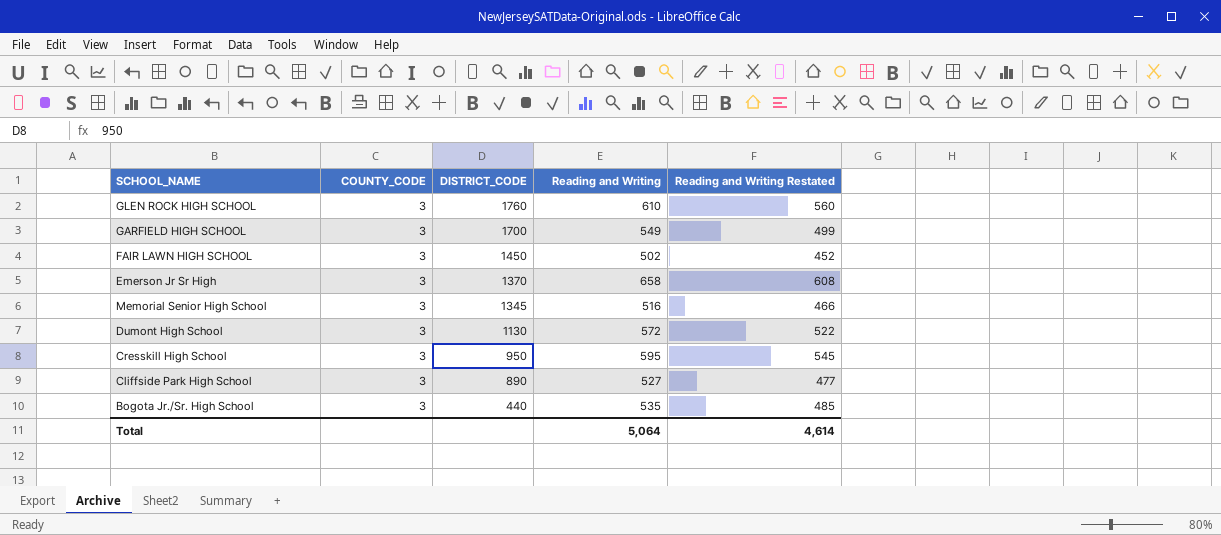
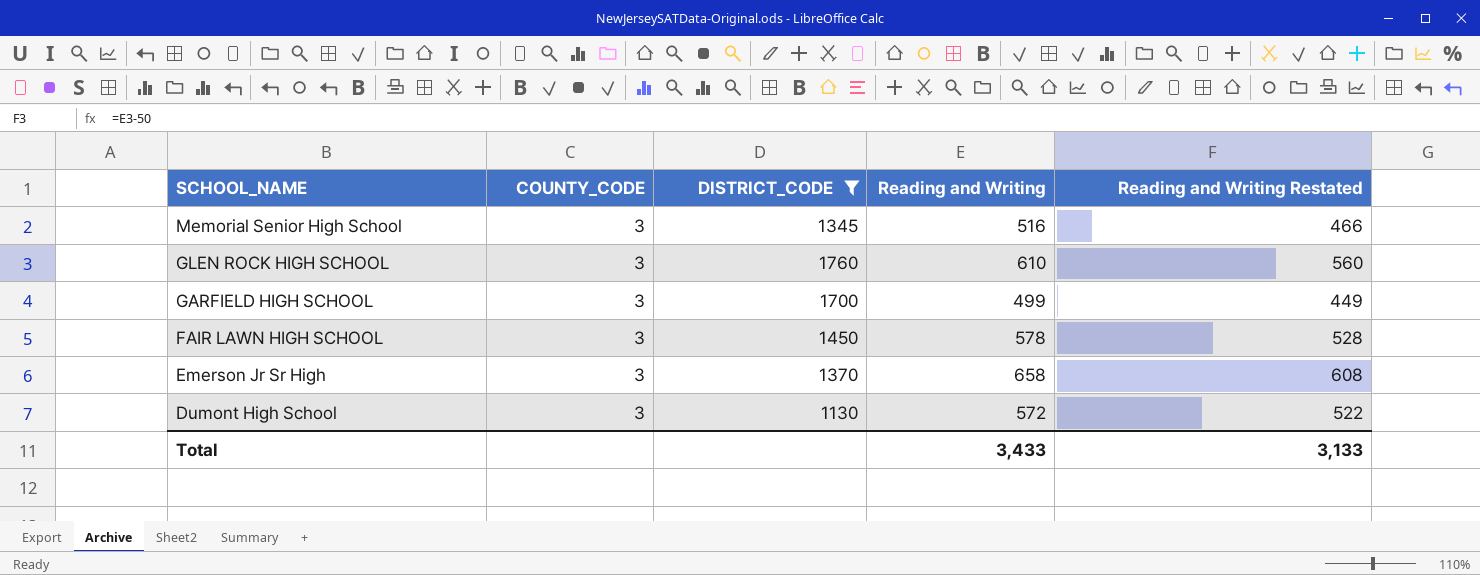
filter: none -> DISTRICT_CODE >= 1130
row order: DISTRICT_CODE descending -> SCHOOL_NAME descending
GARFIELD HIGH SCHOOL | Reading and Writing: 549 -> 499
GARFIELD HIGH SCHOOL | Reading and Writing Restated: 499 -> 449
FAIR LAWN HIGH SCHOOL | Reading and Writing: 502 -> 578
FAIR LAWN HIGH SCHOOL | Reading and Writing Restated: 452 -> 528
Total | Reading and Writing: 5,064 -> 3,433
Total | Reading and Writing Restated: 4,614 -> 3,133

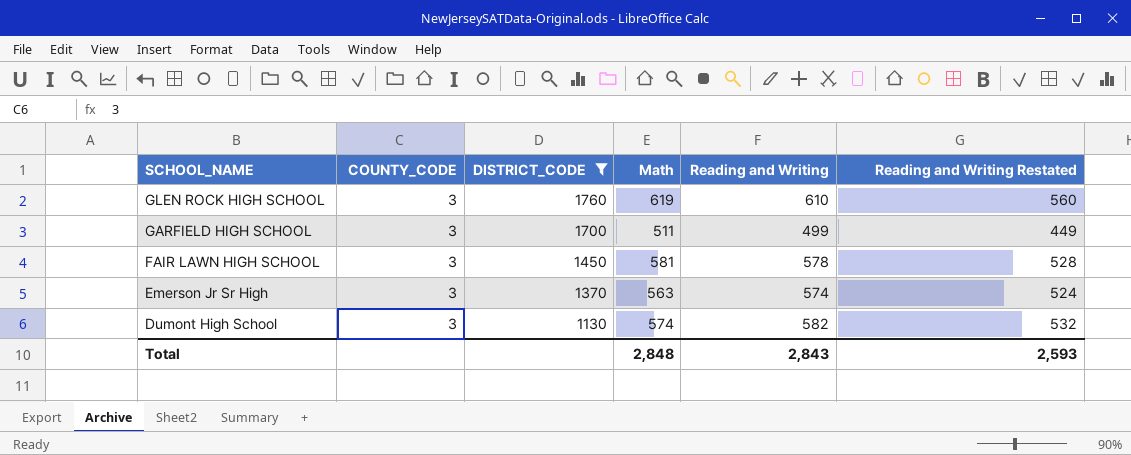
column Math | position: none -> 4
row Memorial Senior High School: 3 | 1345 | 516 | 466 -> none
Emerson Jr Sr High | Reading and Writing: 658 -> 574
Emerson Jr Sr High | Reading and Writing Restated: 608 -> 524
Dumont High School | Reading and Writing: 572 -> 582
Dumont High School | Reading and Writing Restated: 522 -> 532
Total | Reading and Writing: 3,433 -> 2,843
Total | Reading and Writing Restated: 3,133 -> 2,593

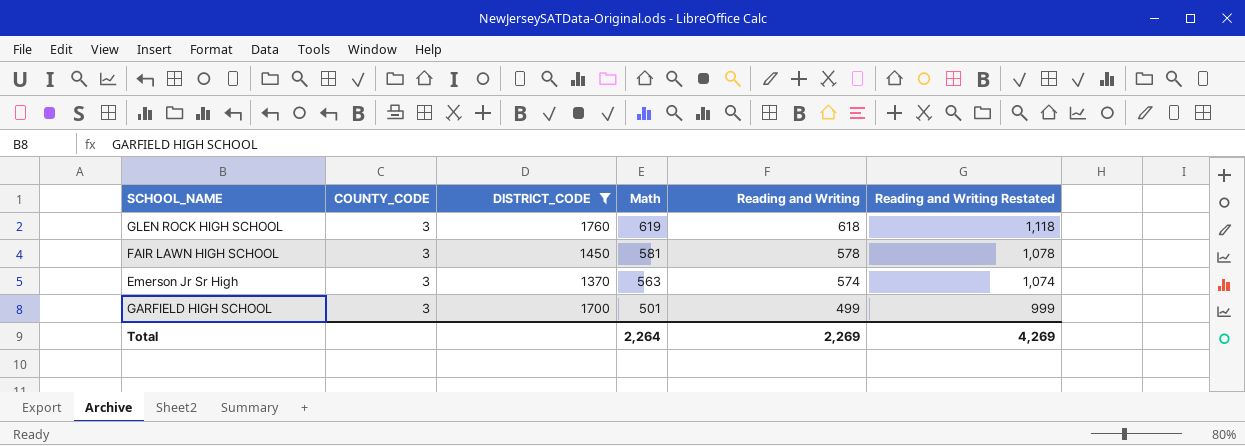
row order: SCHOOL_NAME descending -> Math descending
column Reading and Writing Restated | formula: [Reading and Writing] - 50 -> [Reading and Writing] + 500
row Dumont High School: 3 | 1130 | 574 | 582 | 532 -> none
GLEN ROCK HIGH SCHOOL | Reading and Writing: 610 -> 618
GARFIELD HIGH SCHOOL | Math: 511 -> 501
Total | Math: 2,848 -> 2,264
Total | Reading and Writing: 2,843 -> 2,269
Total | Reading and Writing Restated: 2,593 -> 4,269

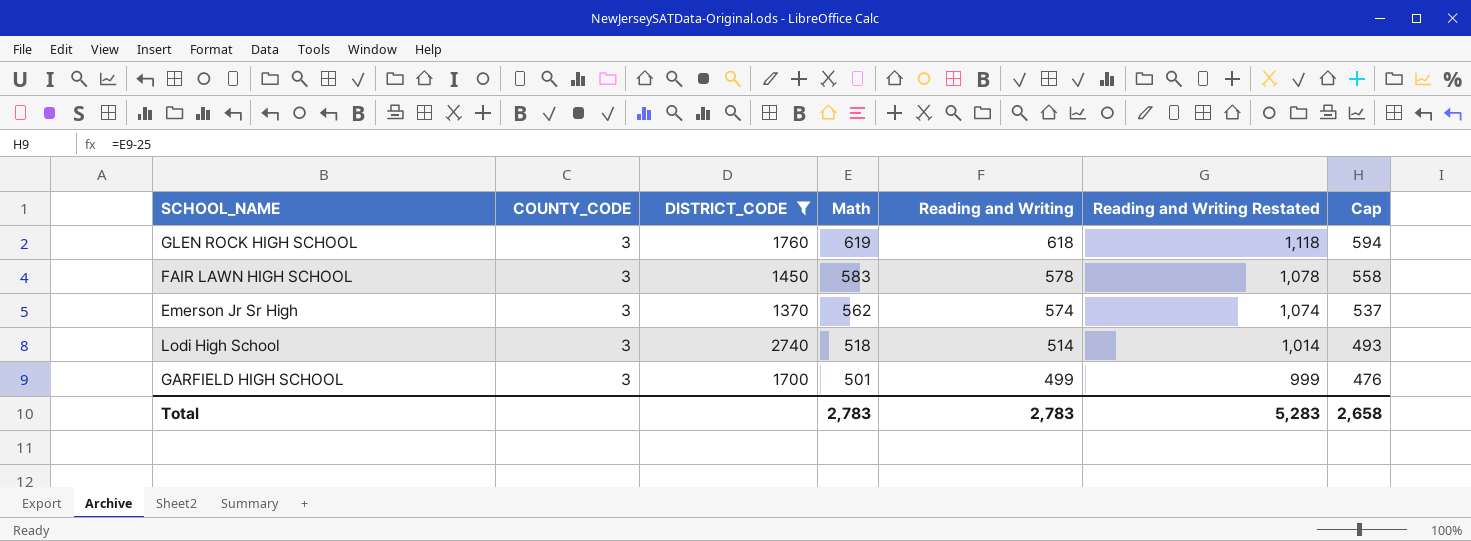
column Cap | formula: none -> [Math] - 25
FAIR LAWN HIGH SCHOOL | Math: 581 -> 583
Emerson Jr Sr High | Math: 563 -> 562
row Lodi High School: none -> 3 | 2740 | 518 | 514 | 1,014 | 493
Total | Math: 2,264 -> 2,783
Total | Reading and Writing: 2,269 -> 2,783
Total | Reading and Writing Restated: 4,269 -> 5,283

